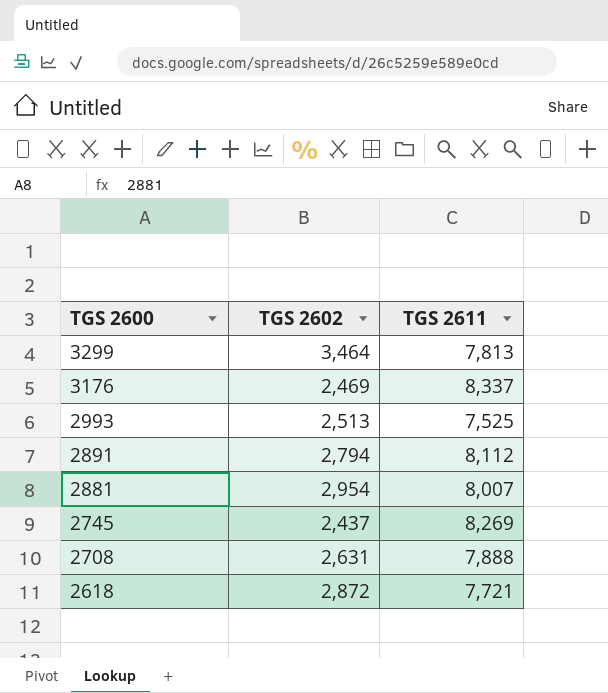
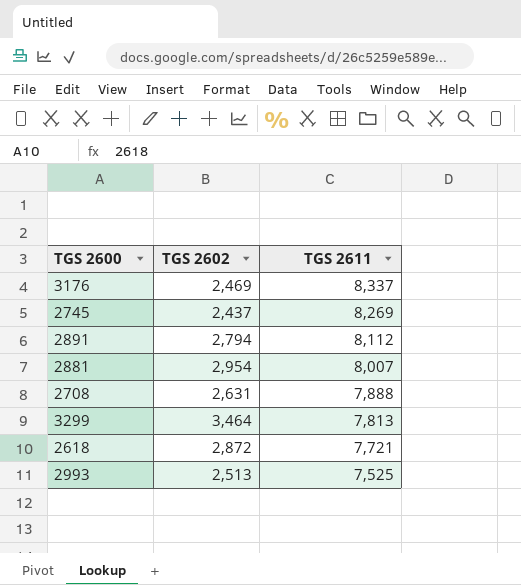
row order: TGS 2600 descending -> TGS 2611 descending

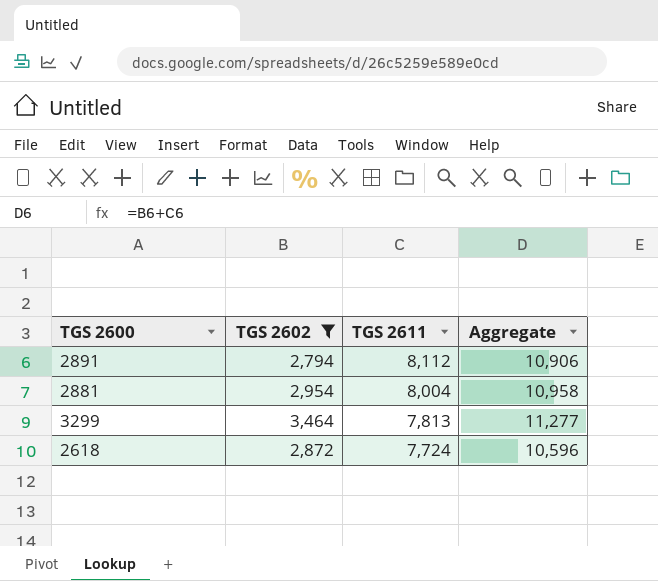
filter: none -> TGS 2602 >= 2,794
column Aggregate | formula: none -> [TGS 2602] + [TGS 2611]
2881 | TGS 2611: 8,007 -> 8,004
2618 | TGS 2611: 7,721 -> 7,724

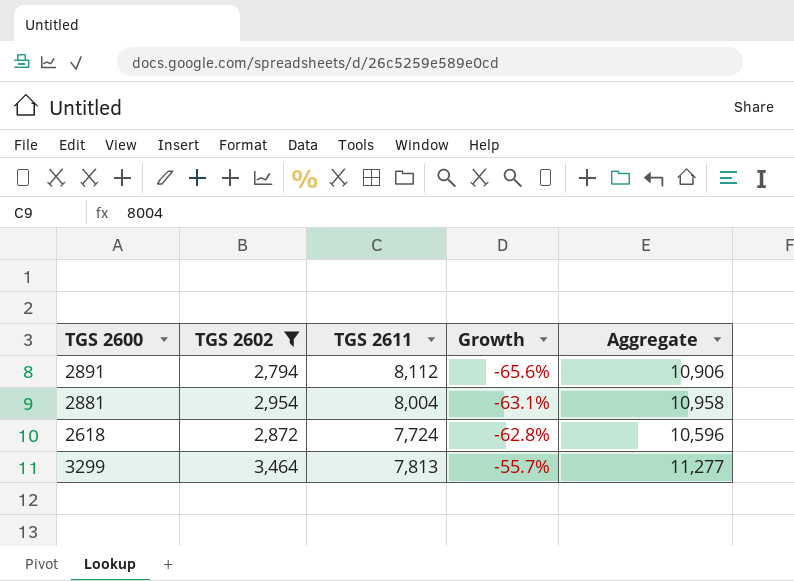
row order: TGS 2611 descending -> Growth ascending
column Growth | formula: none -> ([TGS 2602] - [TGS 2611]) / [TGS 2611]

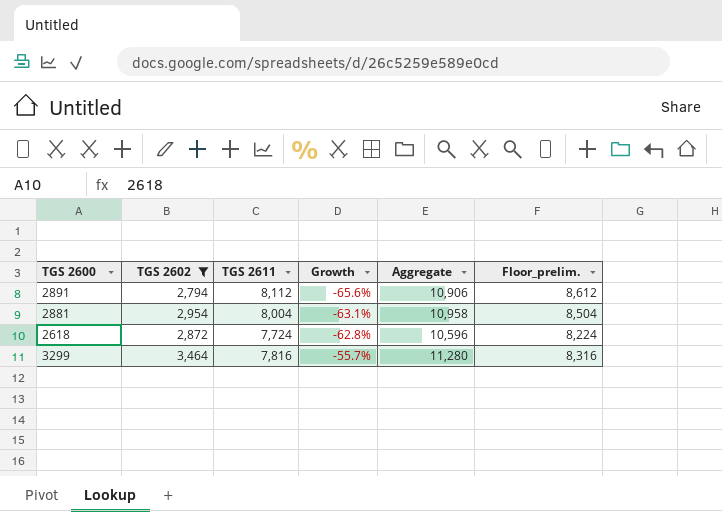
column Floor_prelim. | formula: none -> [TGS 2611] + 500
3299 | TGS 2611: 7,813 -> 7,816
3299 | Aggregate: 11,277 -> 11,280

